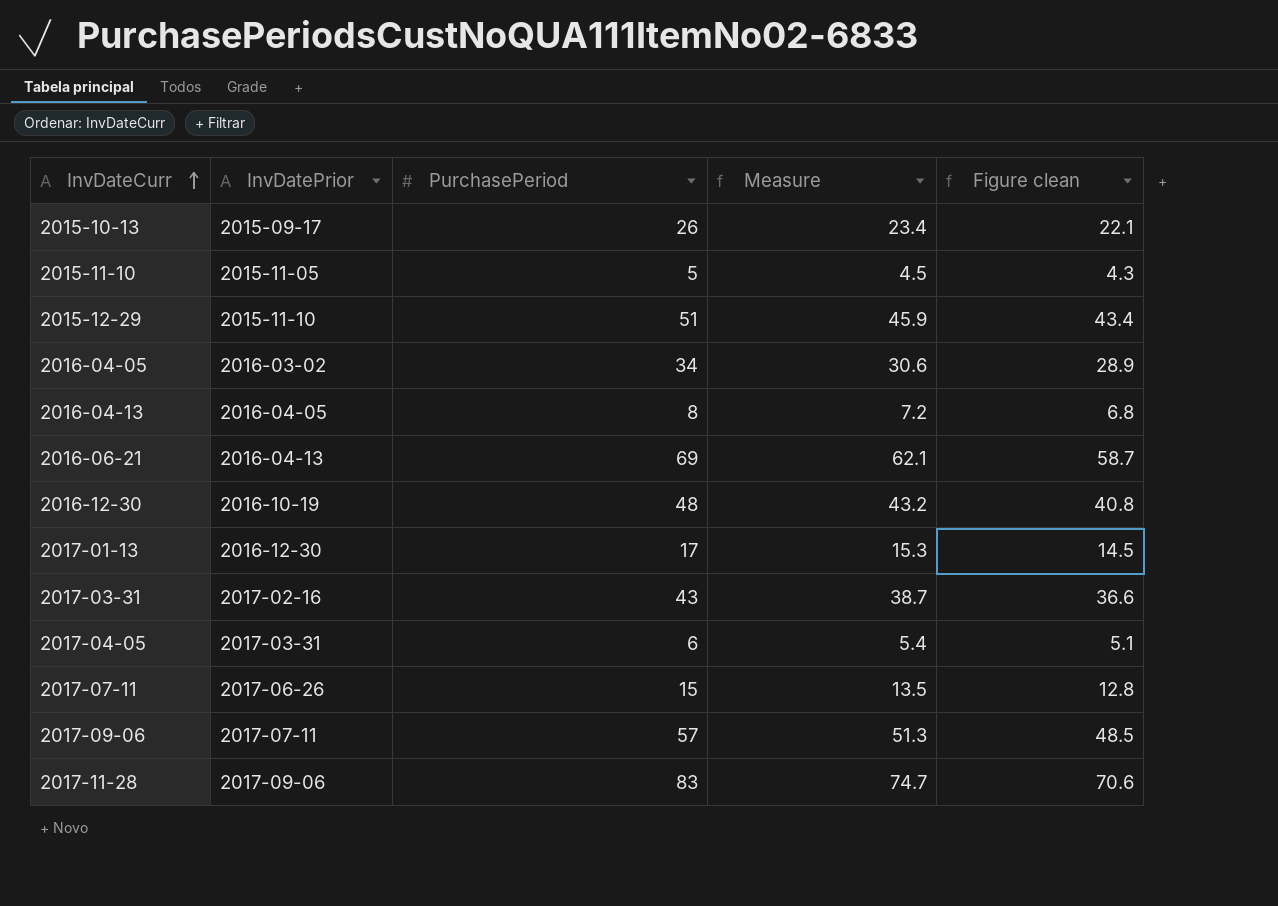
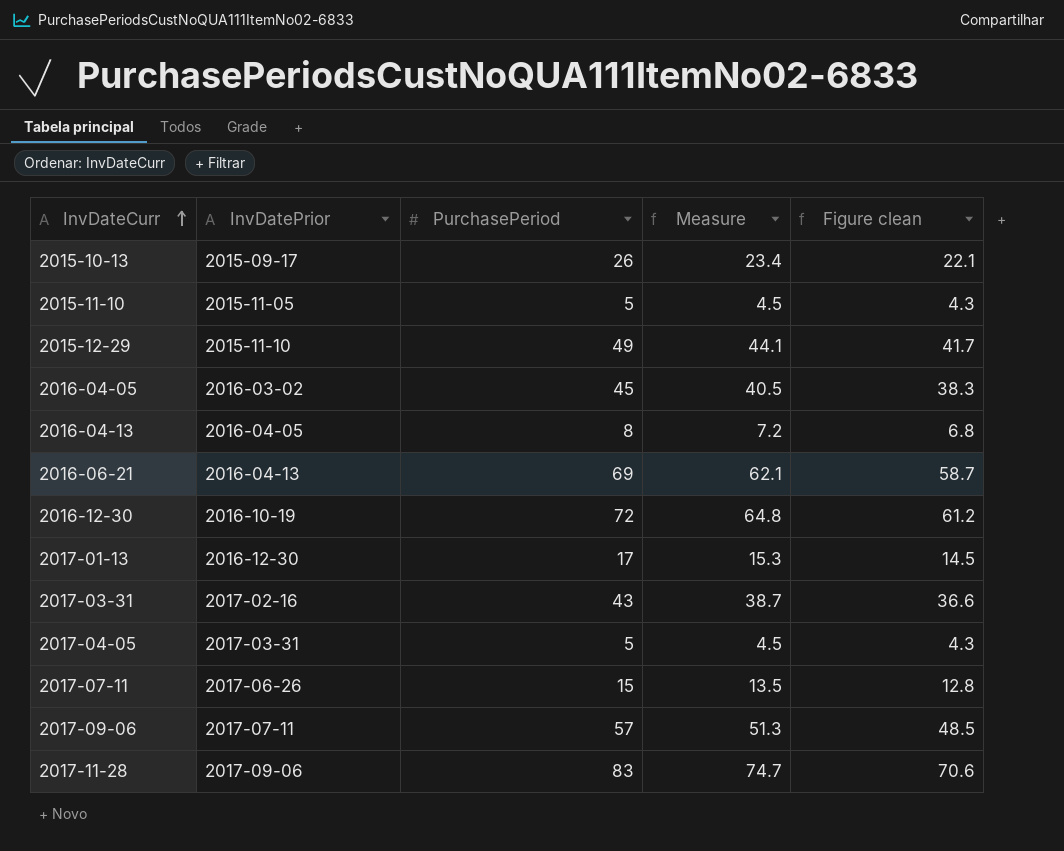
2015-12-29 | PurchasePeriod: 51 -> 49
2015-12-29 | Measure: 45.9 -> 44.1
2015-12-29 | Figure clean: 43.4 -> 41.7
2016-04-05 | PurchasePeriod: 34 -> 45
2016-04-05 | Measure: 30.6 -> 40.5
2016-04-05 | Figure clean: 28.9 -> 38.3
2016-12-30 | PurchasePeriod: 48 -> 72
2016-12-30 | Measure: 43.2 -> 64.8
2016-12-30 | Figure clean: 40.8 -> 61.2
2017-04-05 | PurchasePeriod: 6 -> 5
2017-04-05 | Measure: 5.4 -> 4.5
2017-04-05 | Figure clean: 5.1 -> 4.3

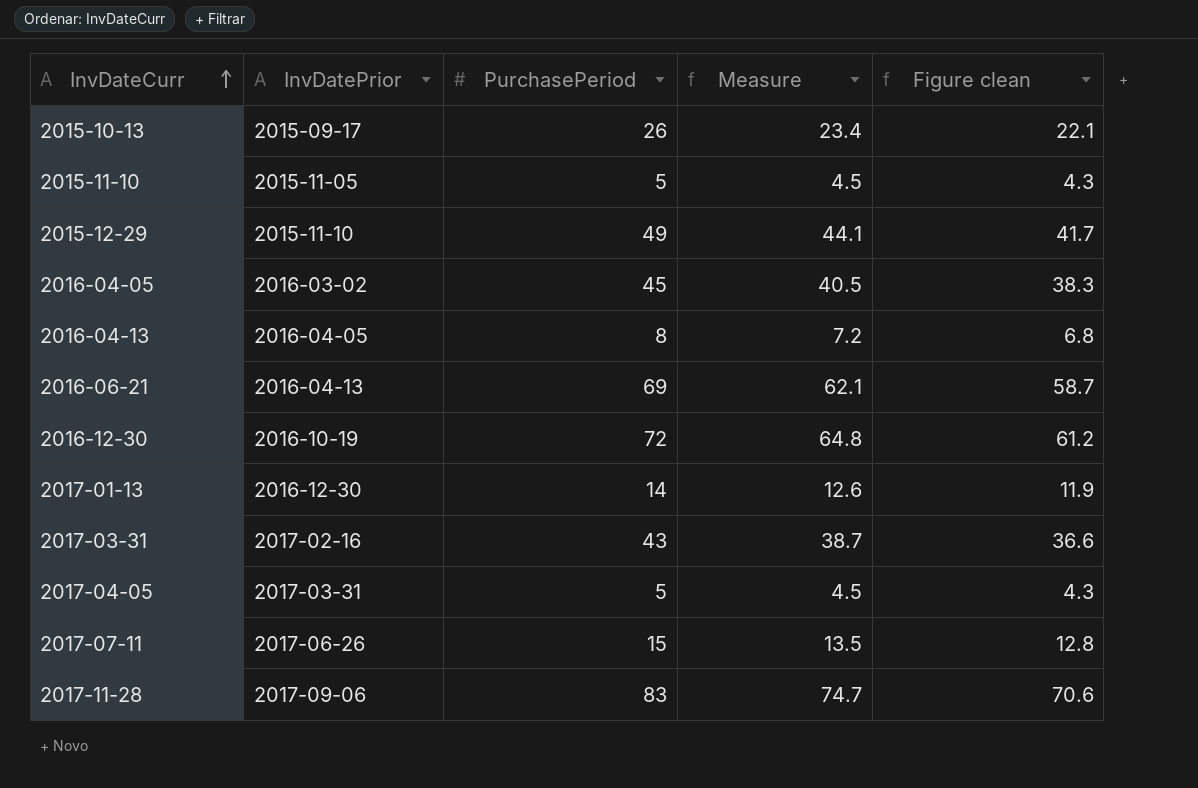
row 2017-09-06: 2017-07-11 | 57 | 51.3 | 48.5 -> none
2017-01-13 | PurchasePeriod: 17 -> 14
2017-01-13 | Measure: 15.3 -> 12.6
2017-01-13 | Figure clean: 14.5 -> 11.9

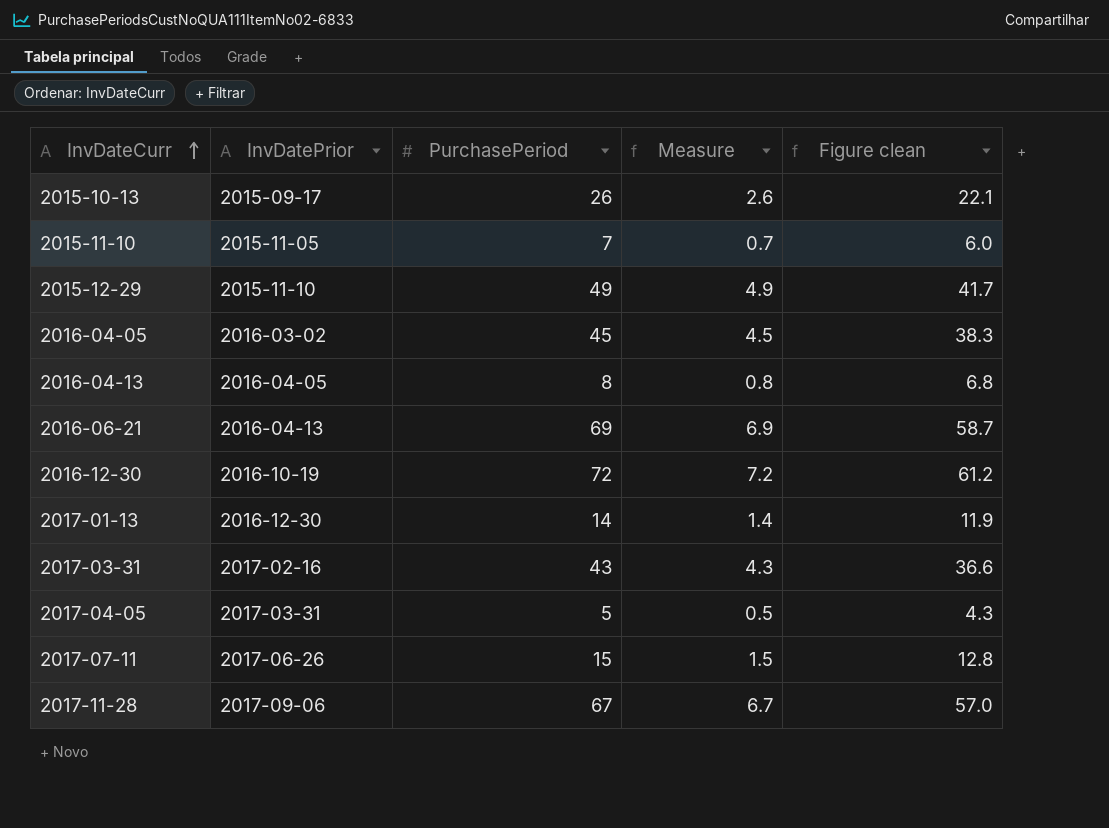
column Measure | formula: [PurchasePeriod] * 0.9 -> [PurchasePeriod] * 0.1
2015-11-10 | PurchasePeriod: 5 -> 7
2015-11-10 | Figure clean: 4.3 -> 6.0
2017-11-28 | PurchasePeriod: 83 -> 67
2017-11-28 | Figure clean: 70.6 -> 57.0

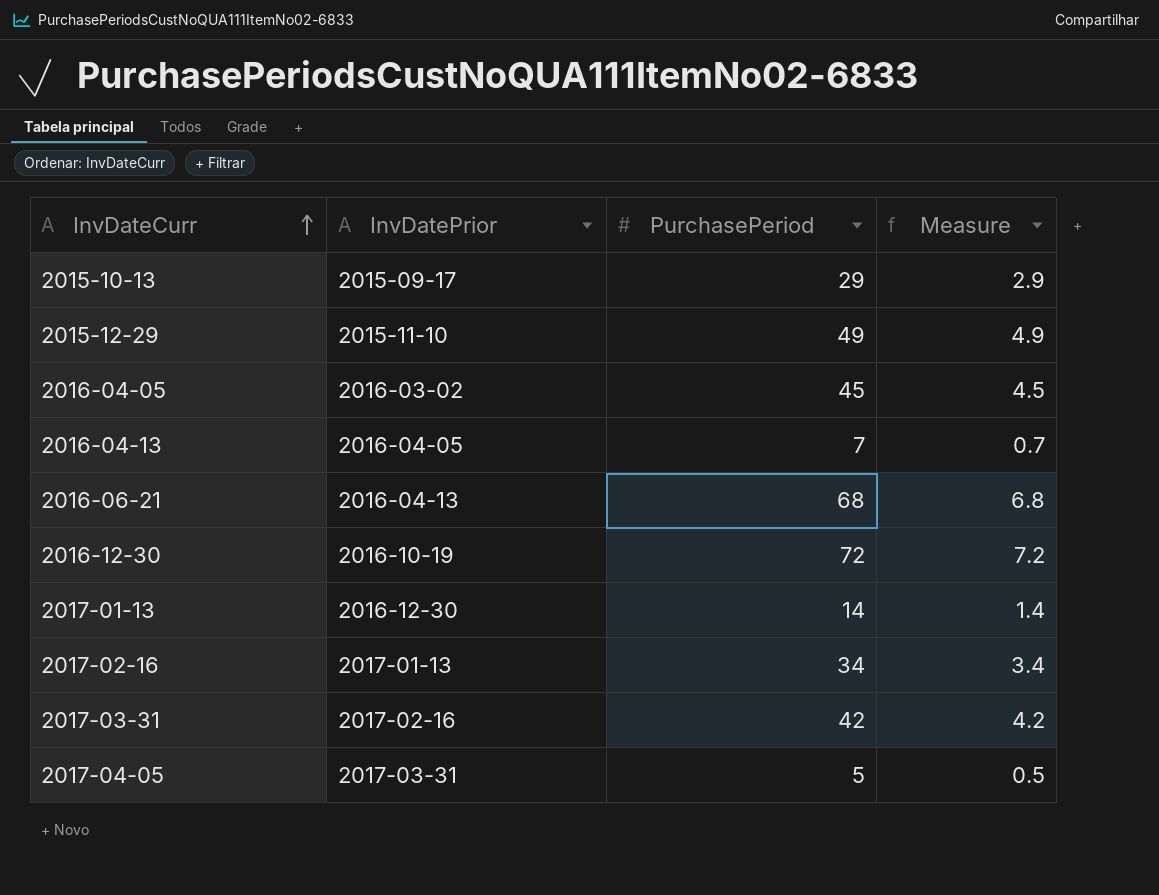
column Figure clean | formula: [PurchasePeriod] * 0.85 -> none
row 2015-11-10: 2015-11-05 | 7 | 0.7 | 6.0 -> none
row 2017-07-11: 2017-06-26 | 15 | 1.5 | 12.8 -> none
row 2017-11-28: 2017-09-06 | 67 | 6.7 | 57.0 -> none
2015-10-13 | PurchasePeriod: 26 -> 29
2015-10-13 | Measure: 2.6 -> 2.9
2016-04-13 | PurchasePeriod: 8 -> 7
2016-04-13 | Measure: 0.8 -> 0.7
2016-06-21 | PurchasePeriod: 69 -> 68
2016-06-21 | Measure: 6.9 -> 6.8
row 2017-02-16: none -> 2017-01-13 | 34 | 3.4
2017-03-31 | PurchasePeriod: 43 -> 42
2017-03-31 | Measure: 4.3 -> 4.2

